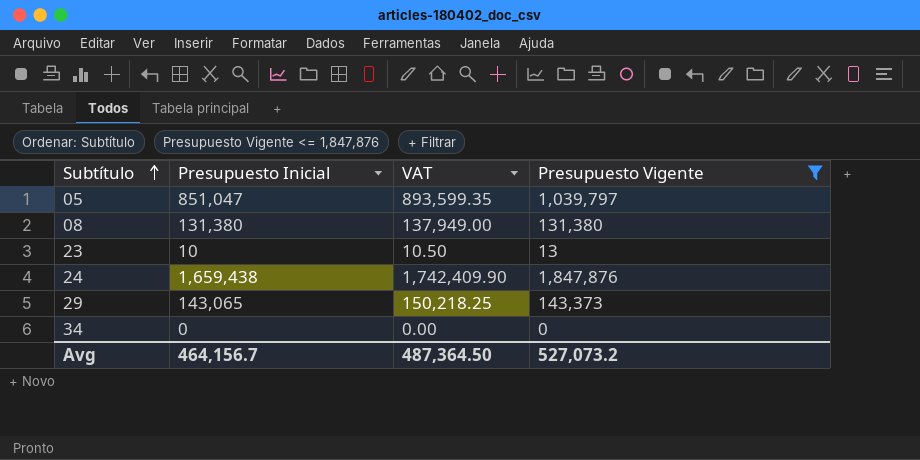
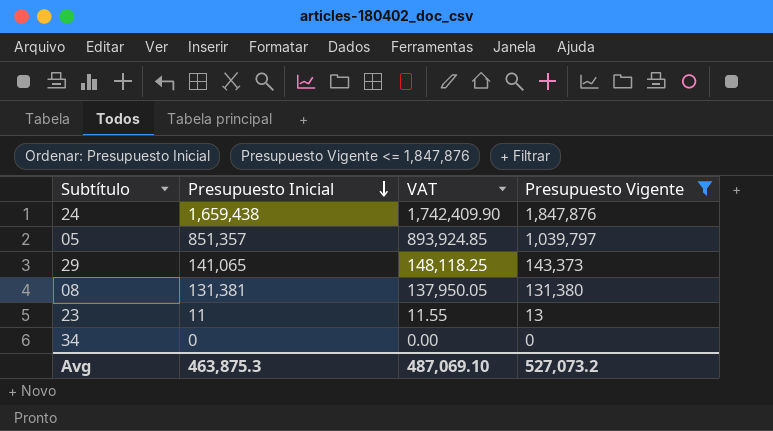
row order: Subtítulo ascending -> Presupuesto Inicial descending
05 | Presupuesto Inicial: 851,047 -> 851,357
05 | VAT: 893,599.35 -> 893,924.85
29 | Presupuesto Inicial: 143,065 -> 141,065
29 | VAT: 150,218.25 -> 148,118.25
08 | Presupuesto Inicial: 131,380 -> 131,381
08 | VAT: 137,949.00 -> 137,950.05
23 | Presupuesto Inicial: 10 -> 11
23 | VAT: 10.50 -> 11.55
Avg | Presupuesto Inicial: 464,156.7 -> 463,875.3
Avg | VAT: 487,364.50 -> 487,069.10

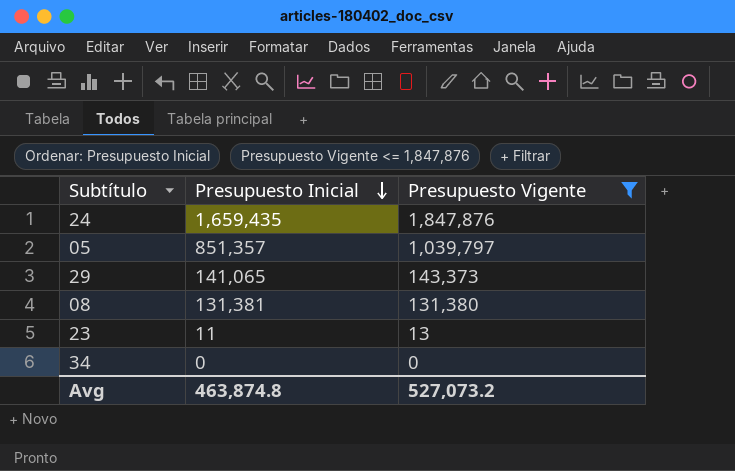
column VAT | formula: [Presupuesto Inicial] * 1.05 -> none
24 | Presupuesto Inicial: 1,659,438 -> 1,659,435
Avg | Presupuesto Inicial: 463,875.3 -> 463,874.8

